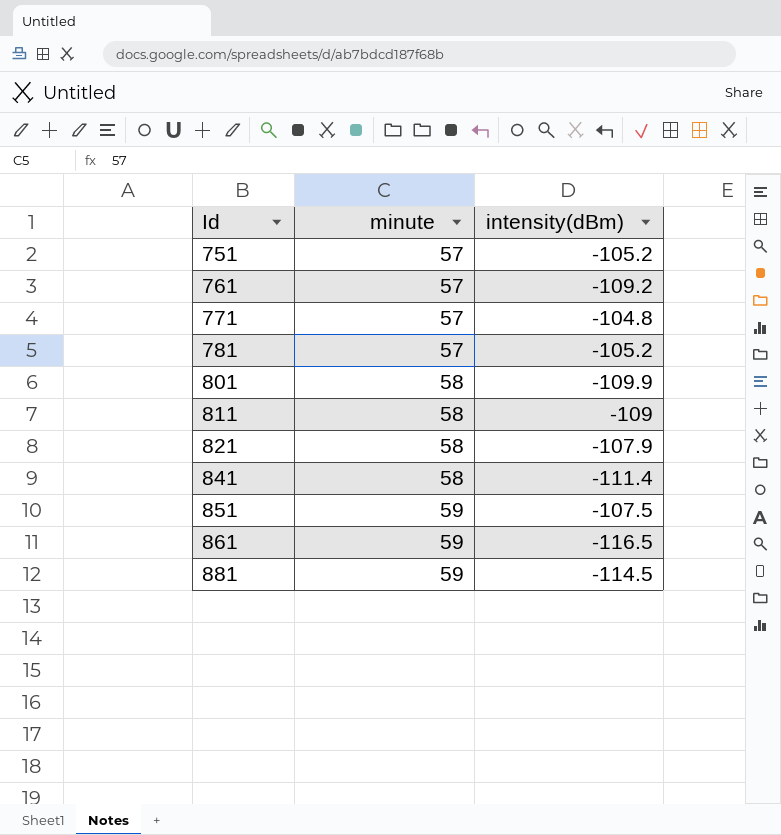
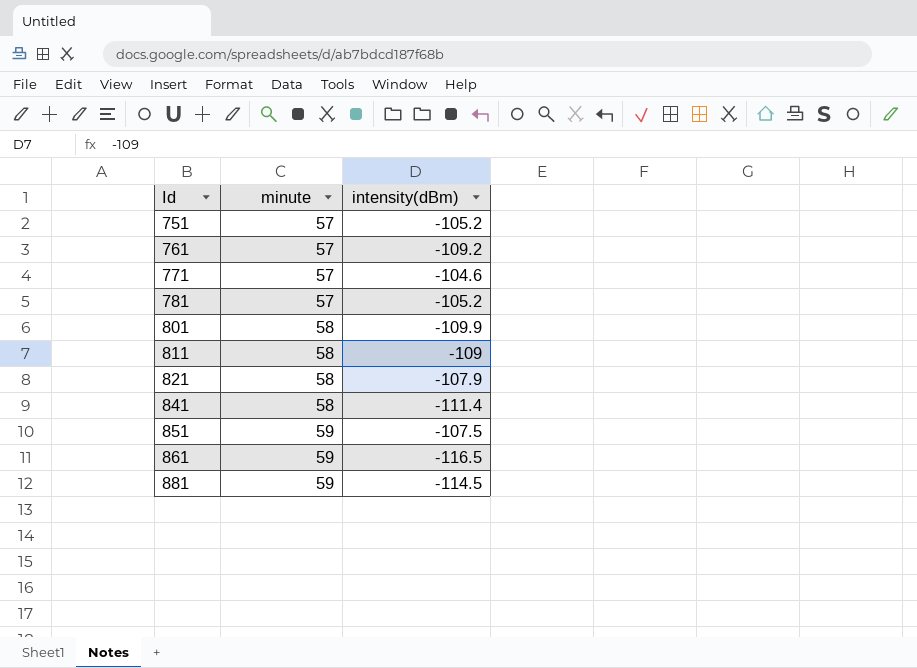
771 | intensity(dBm): -104.8 -> -104.6

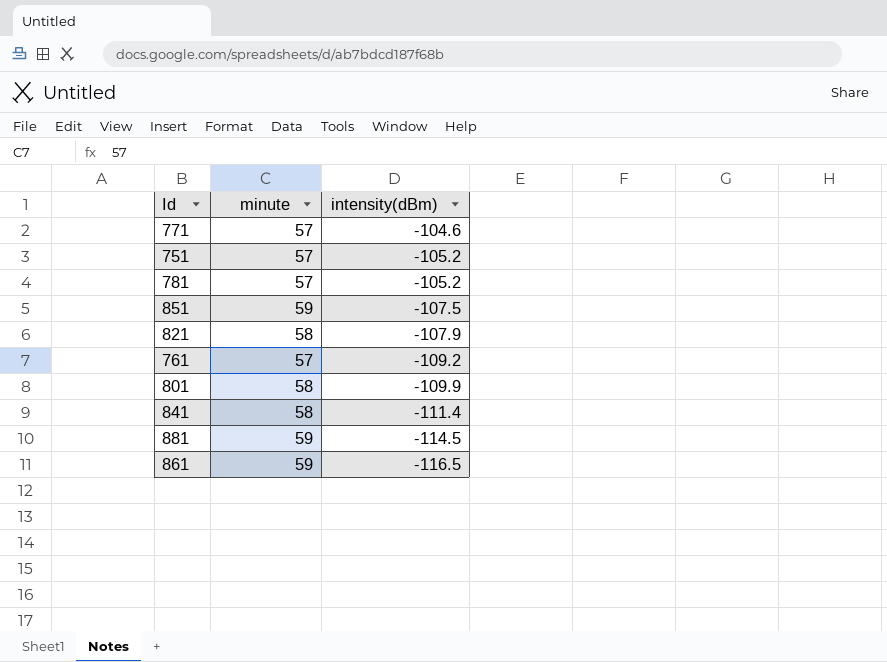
row order: Id ascending -> intensity(dBm) descending
row 811: 58 | -109 -> none

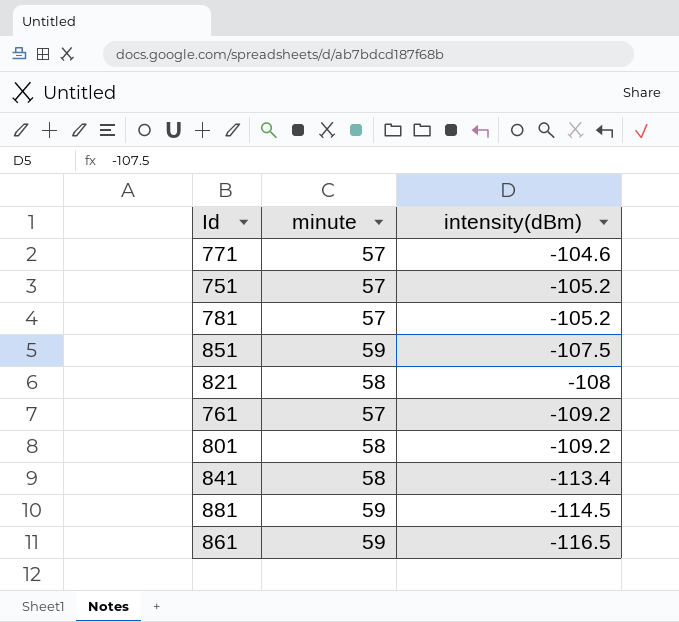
821 | intensity(dBm): -107.9 -> -108
801 | intensity(dBm): -109.9 -> -109.2
841 | intensity(dBm): -111.4 -> -113.4

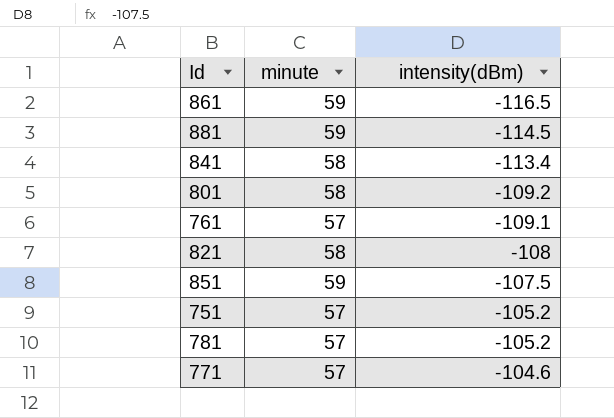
row order: intensity(dBm) descending -> intensity(dBm) ascending
761 | intensity(dBm): -109.2 -> -109.1

